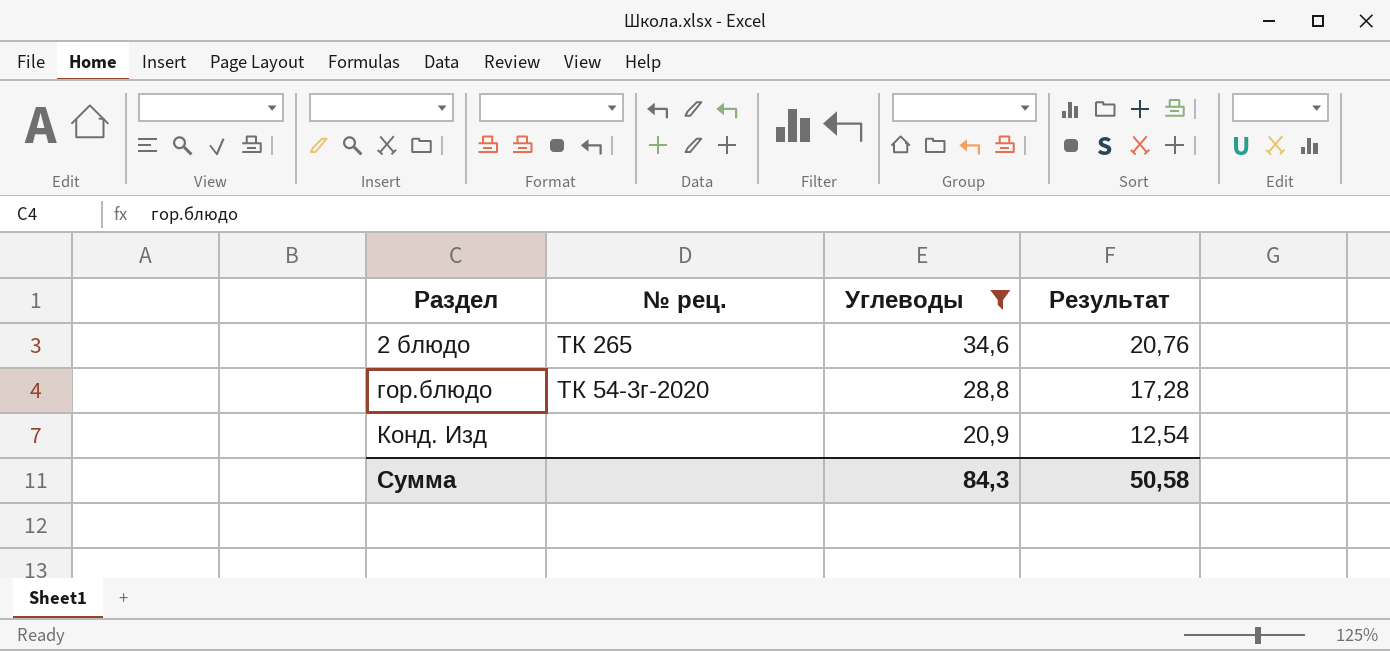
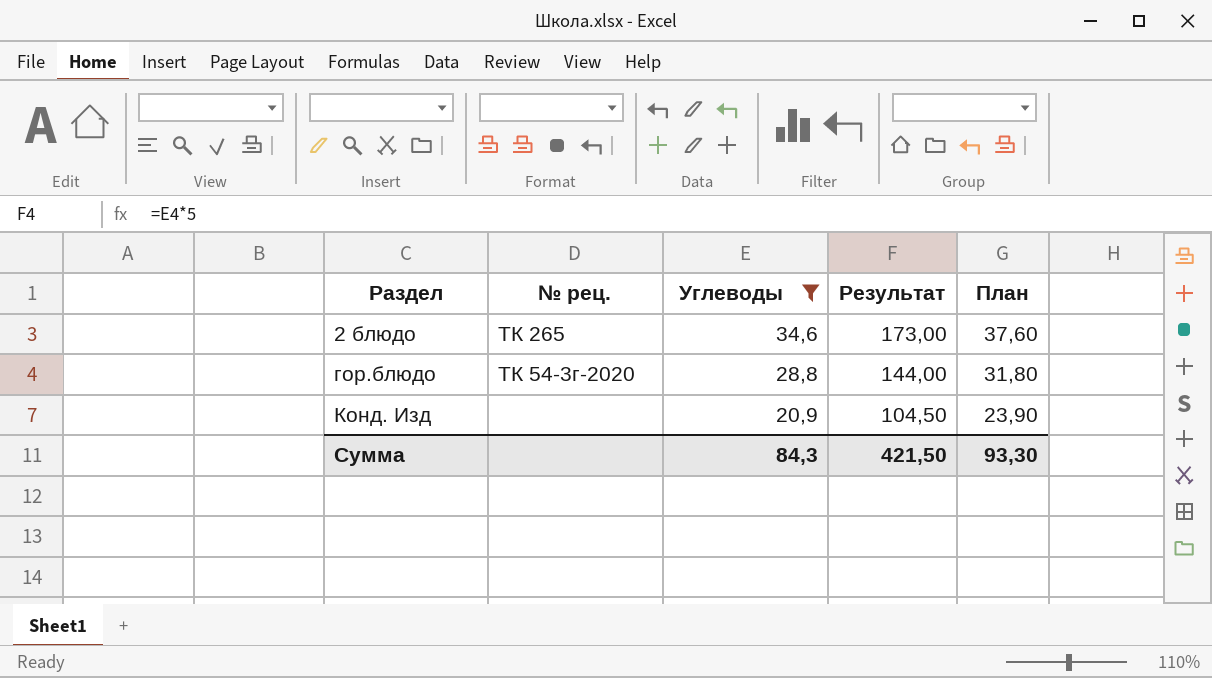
column Результат | formula: [Углеводы] * 0,6 -> [Углеводы] * 5
column План | formula: none -> [Углеводы] + 3
Сумма | Результат: 50,58 -> 421,50

